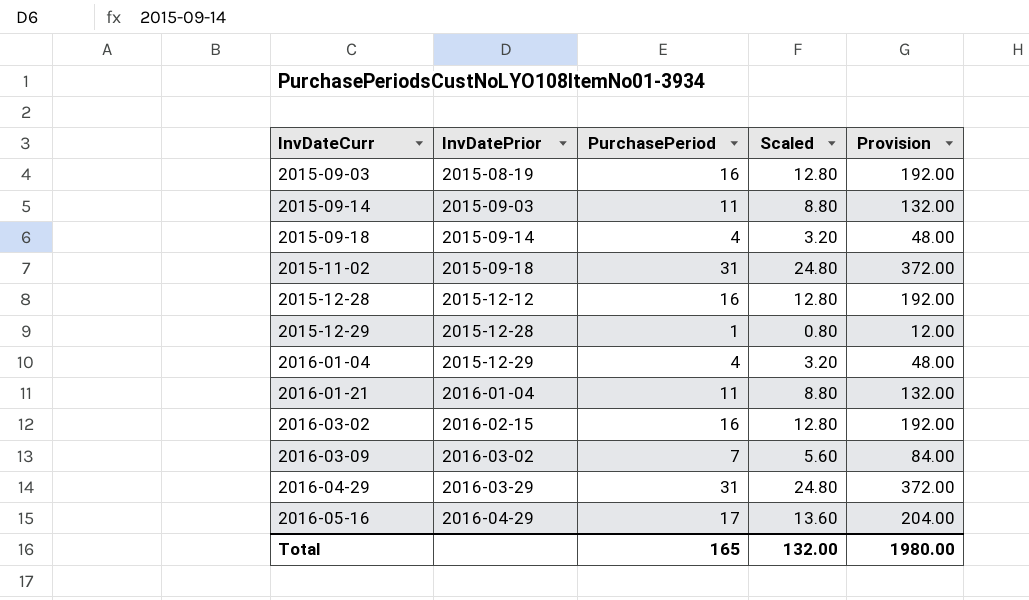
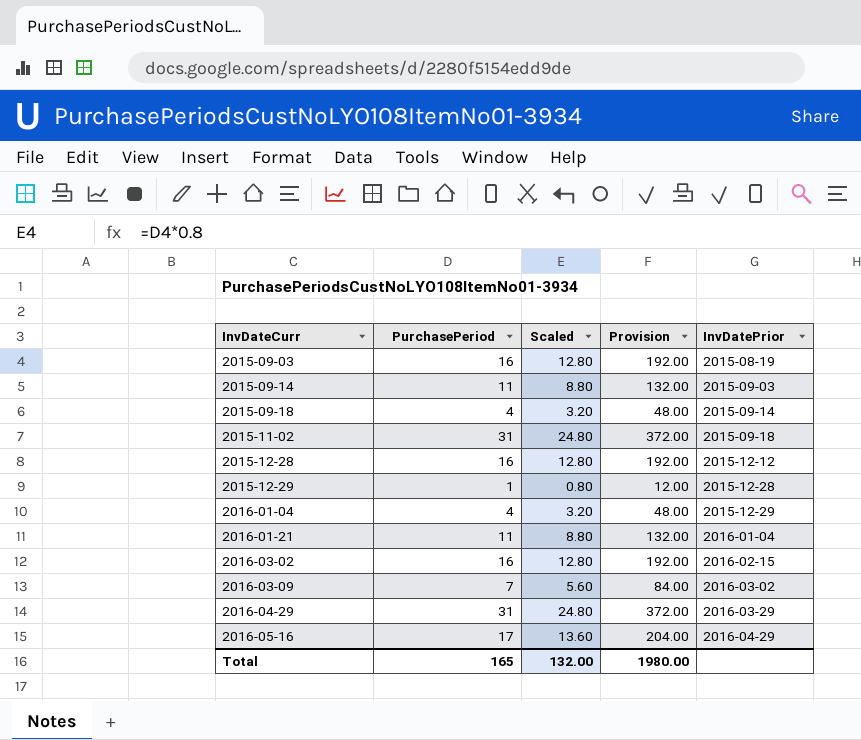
column InvDatePrior | position: 2 -> 5

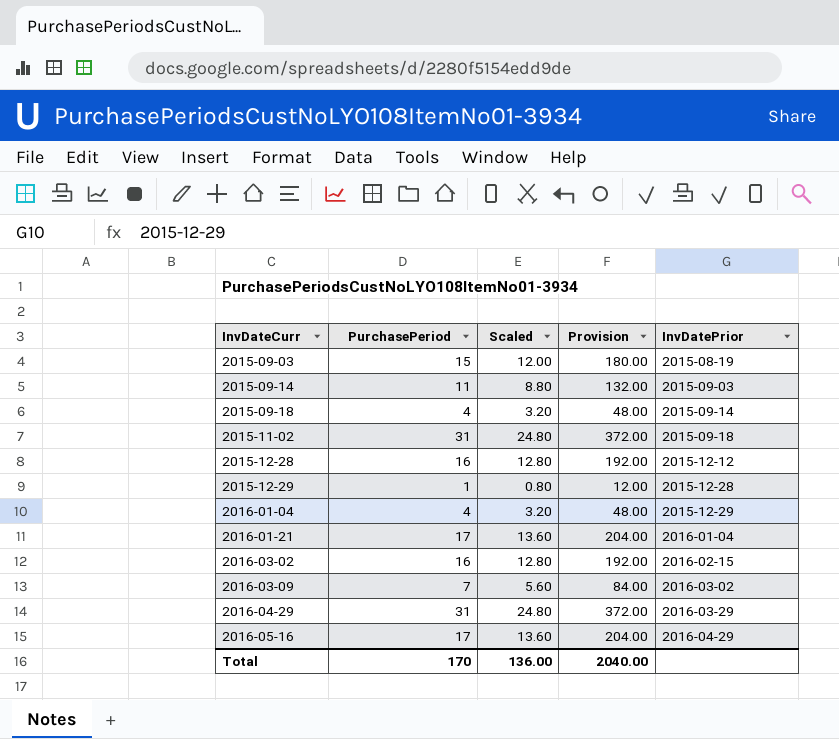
2015-09-03 | PurchasePeriod: 16 -> 15
2015-09-03 | Scaled: 12.80 -> 12.00
2015-09-03 | Provision: 192.00 -> 180.00
2016-01-21 | PurchasePeriod: 11 -> 17
2016-01-21 | Scaled: 8.80 -> 13.60
2016-01-21 | Provision: 132.00 -> 204.00
Total | PurchasePeriod: 165 -> 170
Total | Scaled: 132.00 -> 136.00
Total | Provision: 1980.00 -> 2040.00

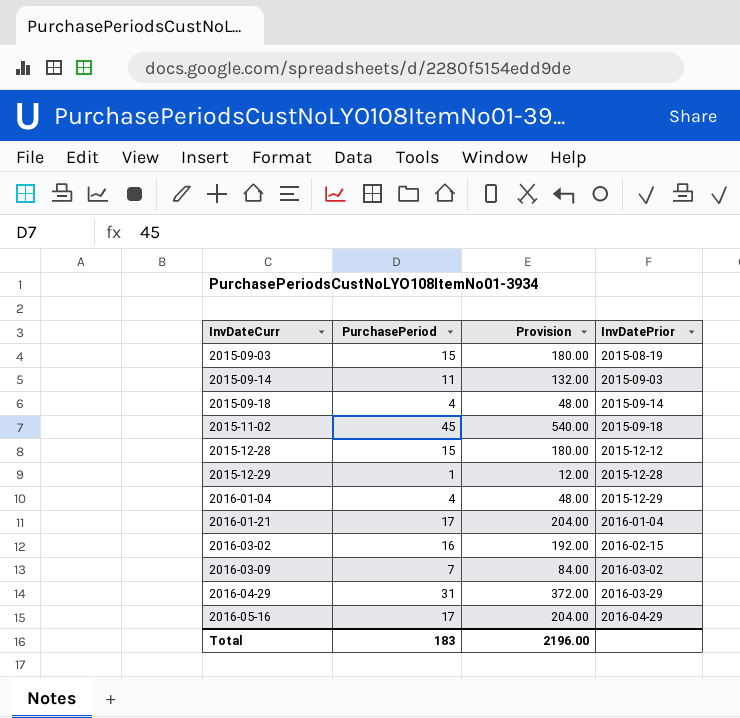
column Scaled | formula: [PurchasePeriod] * 0.8 -> none
2015-11-02 | PurchasePeriod: 31 -> 45
2015-11-02 | Provision: 372.00 -> 540.00
2015-12-28 | PurchasePeriod: 16 -> 15
2015-12-28 | Provision: 192.00 -> 180.00
Total | PurchasePeriod: 170 -> 183
Total | Provision: 2040.00 -> 2196.00

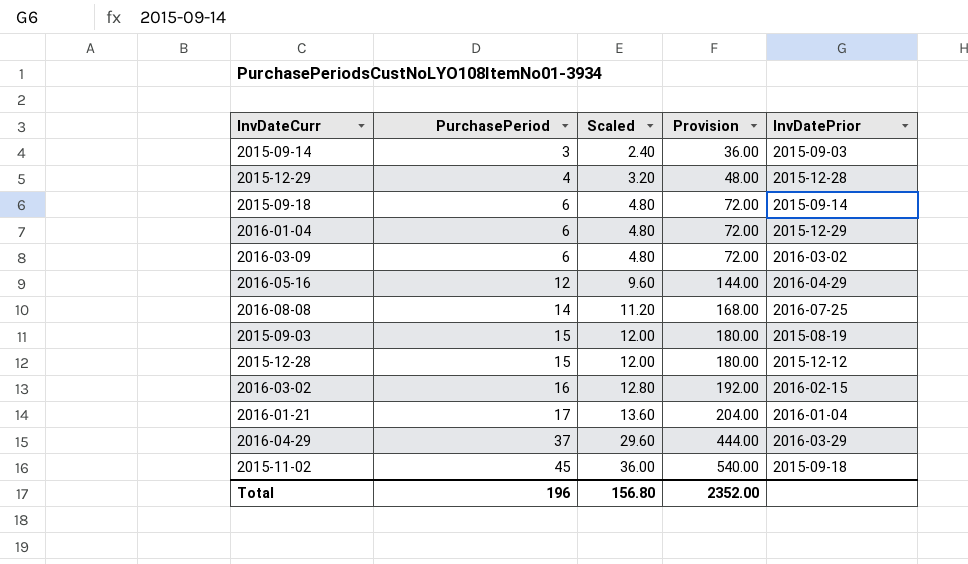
row order: InvDateCurr ascending -> PurchasePeriod ascending
column Scaled | formula: none -> [PurchasePeriod] * 0.8
2015-09-14 | PurchasePeriod: 11 -> 3
2015-09-14 | Provision: 132.00 -> 36.00
2015-12-29 | PurchasePeriod: 1 -> 4
2015-12-29 | Provision: 12.00 -> 48.00
2015-09-18 | PurchasePeriod: 4 -> 6
2015-09-18 | Provision: 48.00 -> 72.00
2016-01-04 | PurchasePeriod: 4 -> 6
2016-01-04 | Provision: 48.00 -> 72.00
2016-03-09 | PurchasePeriod: 7 -> 6
2016-03-09 | Provision: 84.00 -> 72.00
2016-05-16 | PurchasePeriod: 17 -> 12
2016-05-16 | Provision: 204.00 -> 144.00
row 2016-08-08: none -> 14 | 11.20 | 168.00 | 2016-07-25
2016-04-29 | PurchasePeriod: 31 -> 37
2016-04-29 | Provision: 372.00 -> 444.00
Total | PurchasePeriod: 183 -> 196
Total | Provision: 2196.00 -> 2352.00

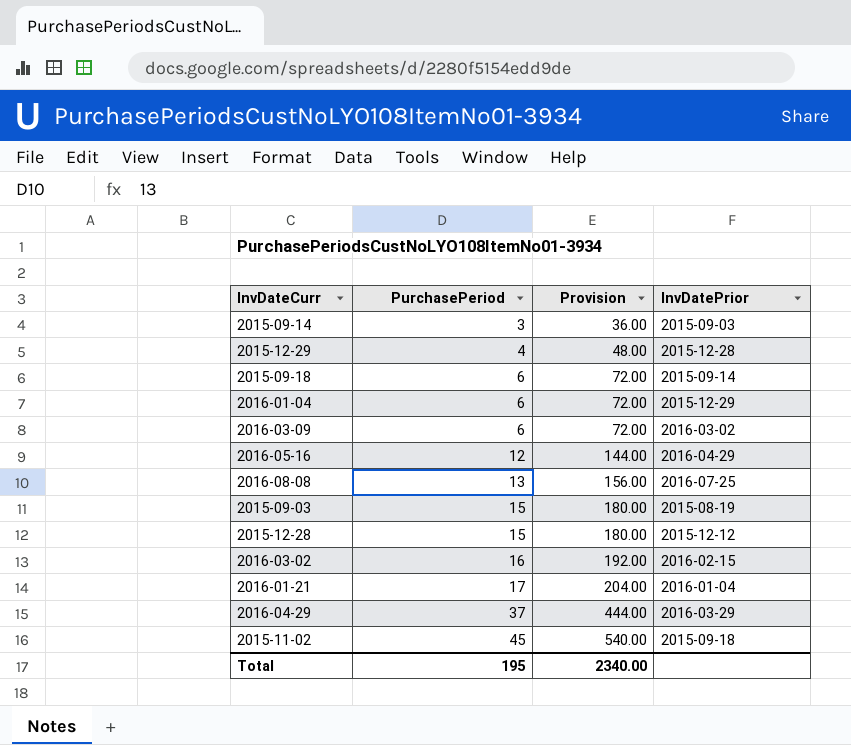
column Scaled | formula: [PurchasePeriod] * 0.8 -> none
2016-08-08 | PurchasePeriod: 14 -> 13
2016-08-08 | Provision: 168.00 -> 156.00
Total | PurchasePeriod: 196 -> 195
Total | Provision: 2352.00 -> 2340.00

